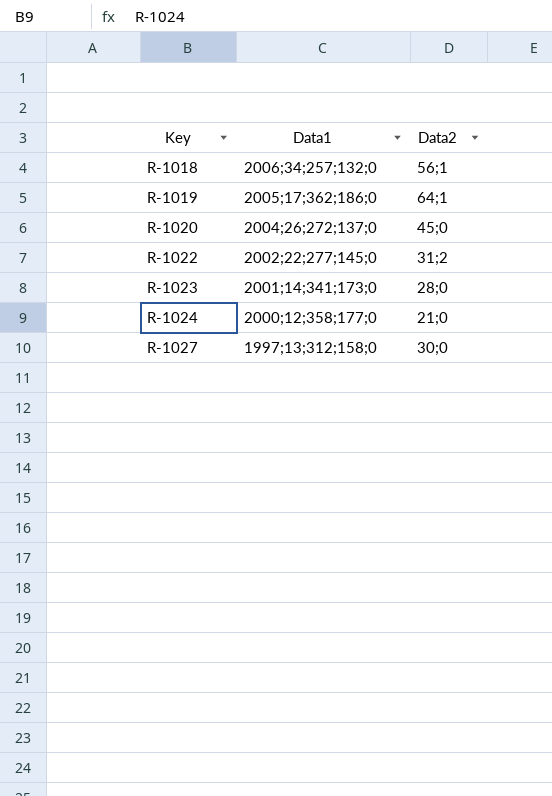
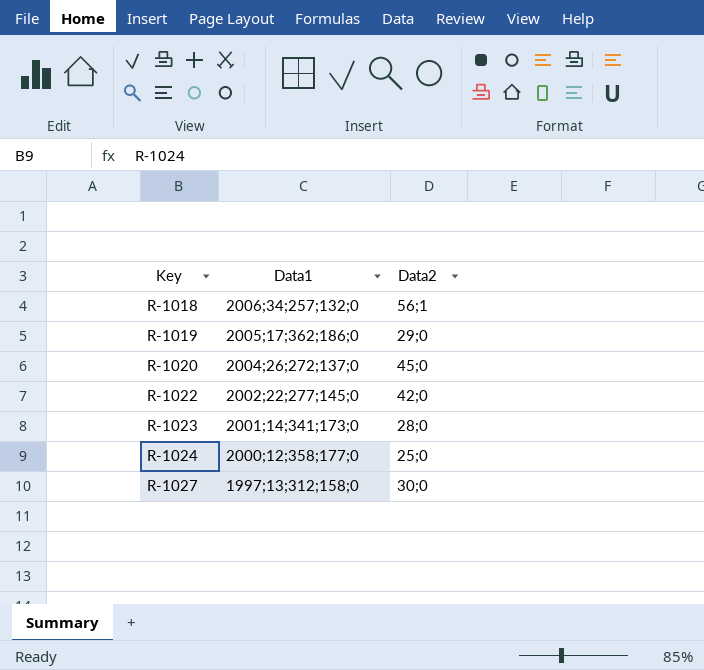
R-1019 | Data2: 64;1 -> 29;0
R-1022 | Data2: 31;2 -> 42;0
R-1024 | Data2: 21;0 -> 25;0

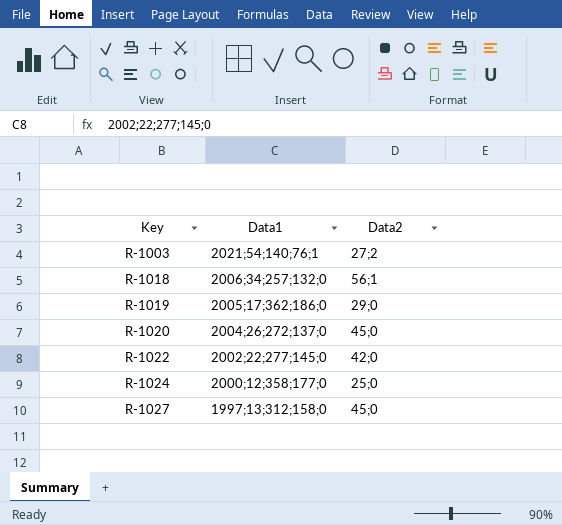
row R-1023: 2001;14;341;173;0 | 28;0 -> none
row R-1003: none -> 2021;54;140;76;1 | 27;2
R-1027 | Data2: 30;0 -> 45;0

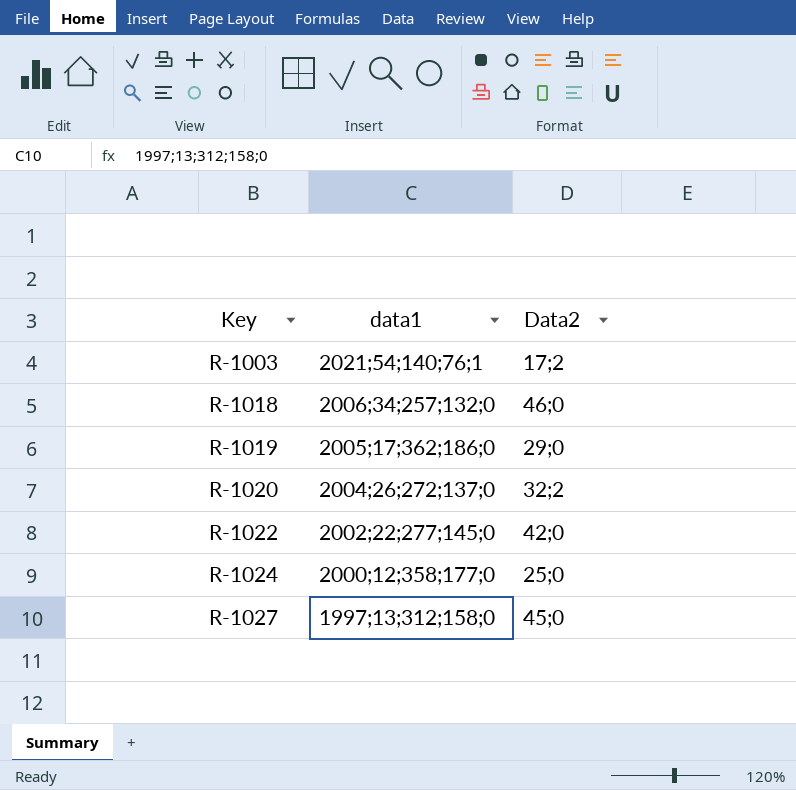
column name: Data1 -> data1
R-1003 | Data2: 27;2 -> 17;2
R-1018 | Data2: 56;1 -> 46;0
R-1020 | Data2: 45;0 -> 32;2

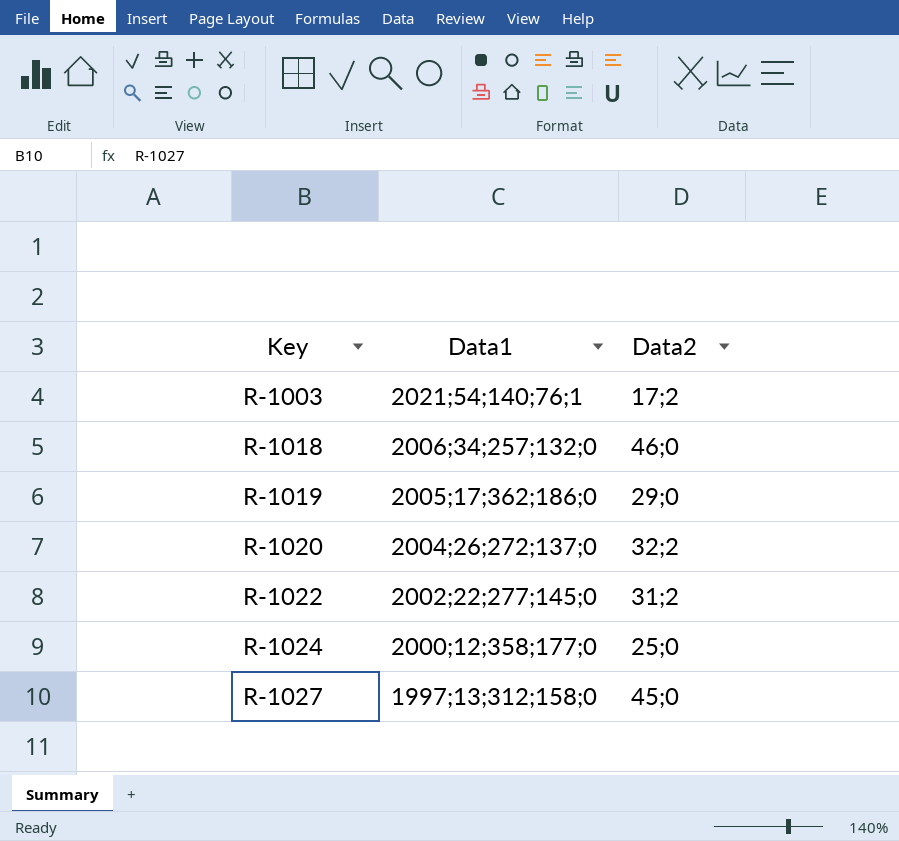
column name: data1 -> Data1
R-1022 | Data2: 42;0 -> 31;2

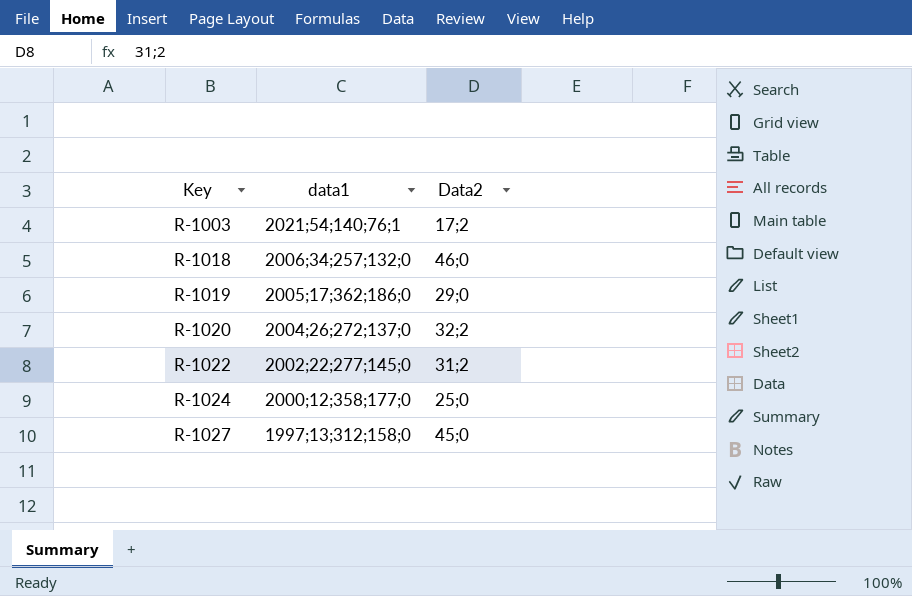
column name: Data1 -> data1

